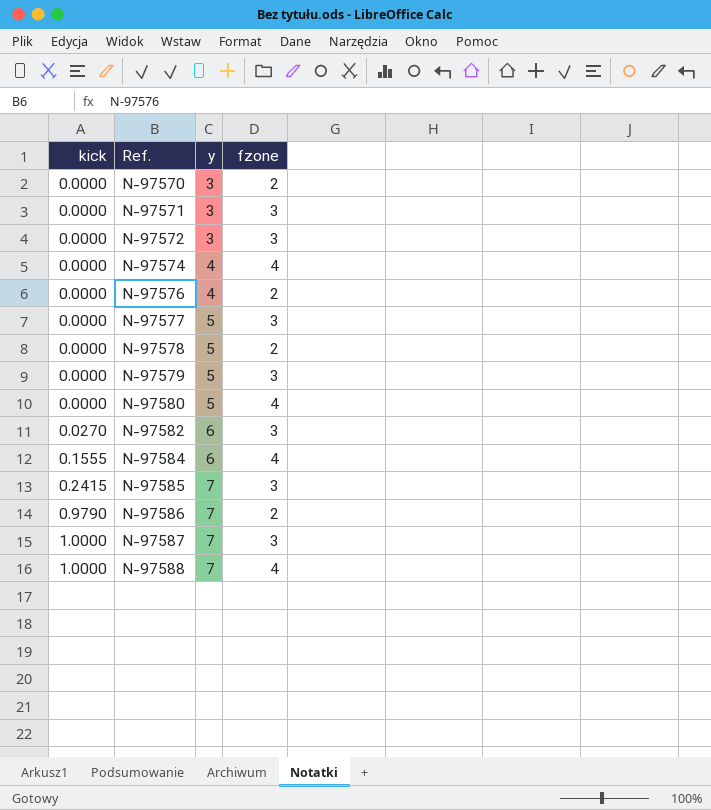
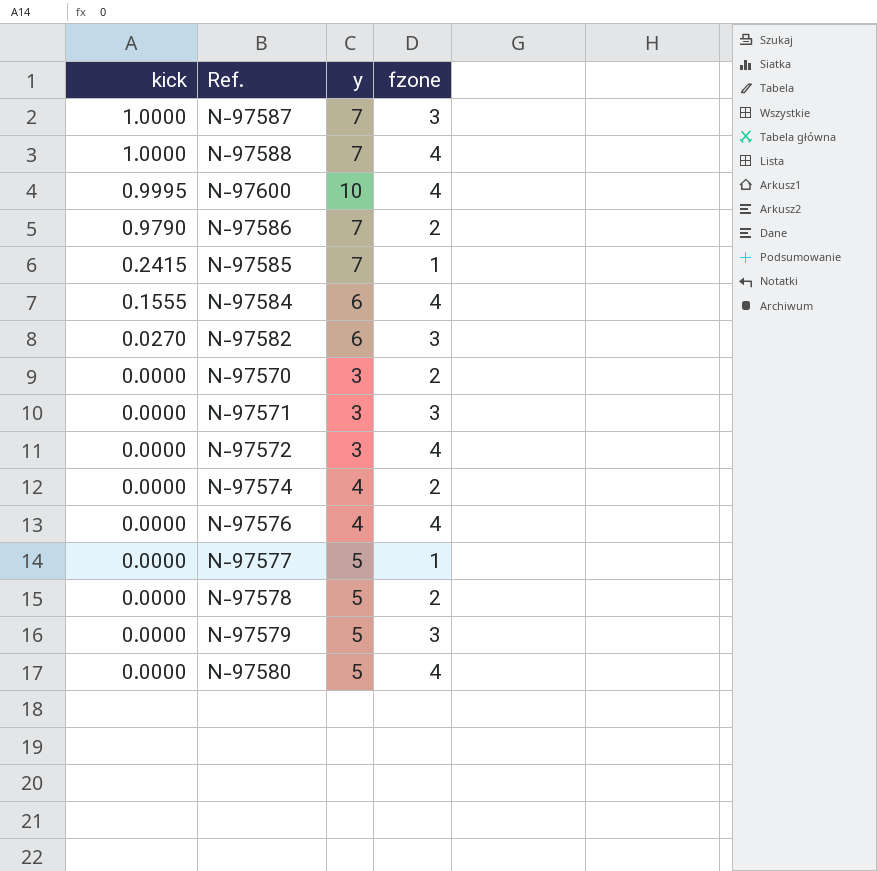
row order: kick ascending -> kick descending
row N-97600: none -> 0.9995 | 10 | 4
N-97585 | fzone: 3 -> 1
N-97572 | fzone: 3 -> 4
N-97574 | fzone: 4 -> 2
N-97576 | fzone: 2 -> 4
N-97577 | fzone: 3 -> 1

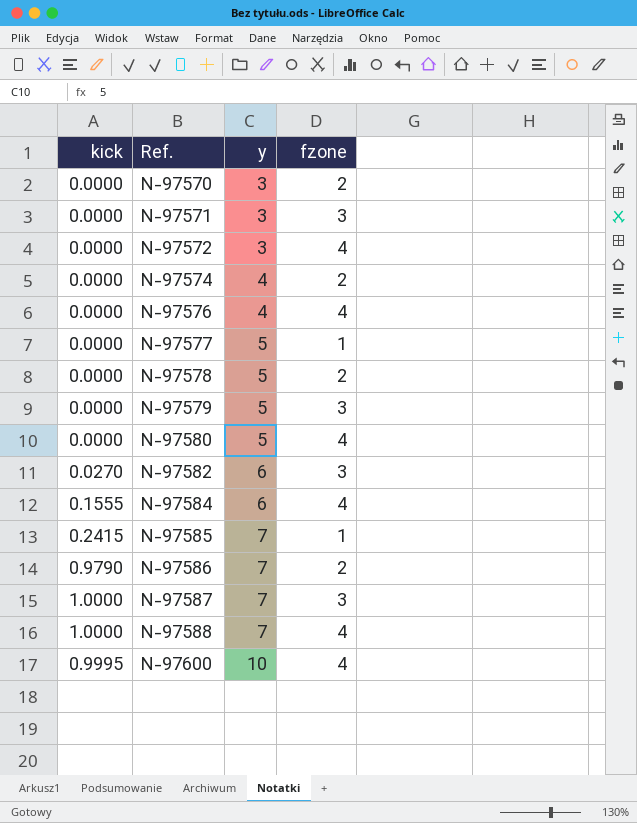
row order: kick descending -> Ref. ascending

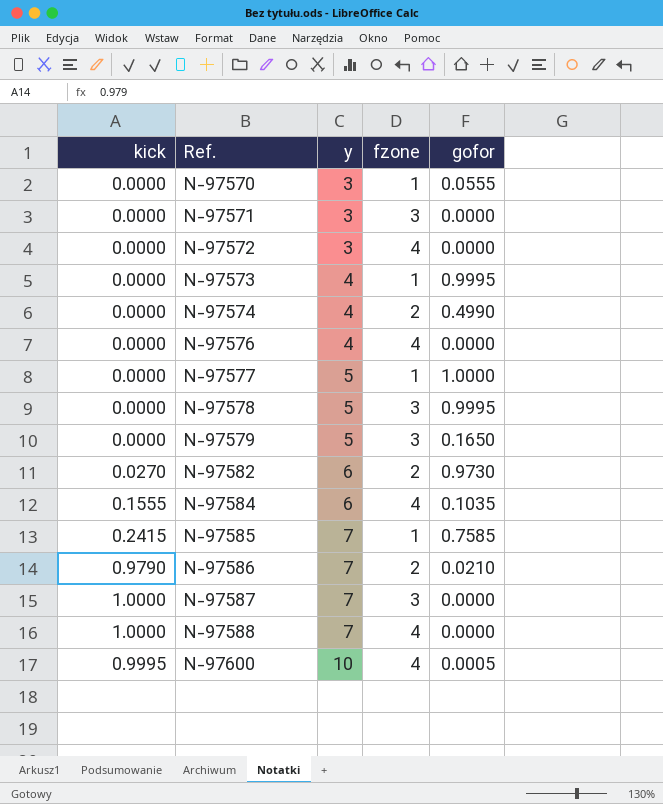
column gofor | position: none -> 5
row N-97580: 0.0000 | 5 | 4 -> none
N-97570 | fzone: 2 -> 1
row N-97573: none -> 0.0000 | 4 | 1 | 0.9995
N-97578 | fzone: 2 -> 3
N-97582 | fzone: 3 -> 2

